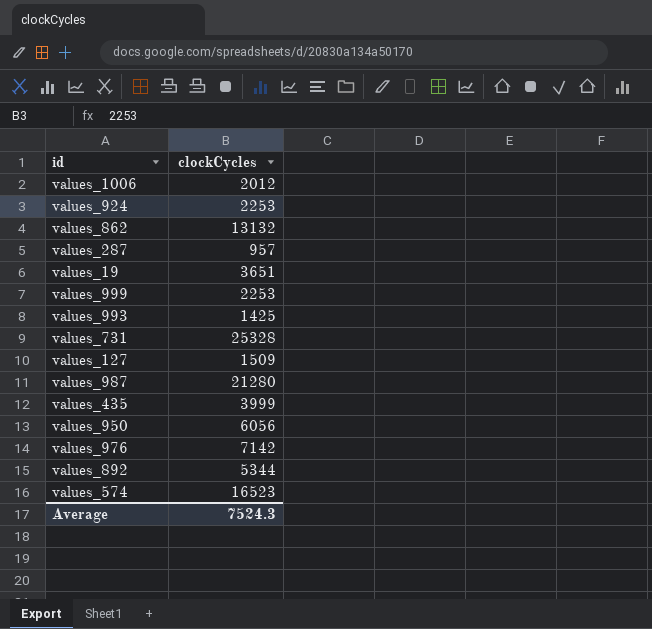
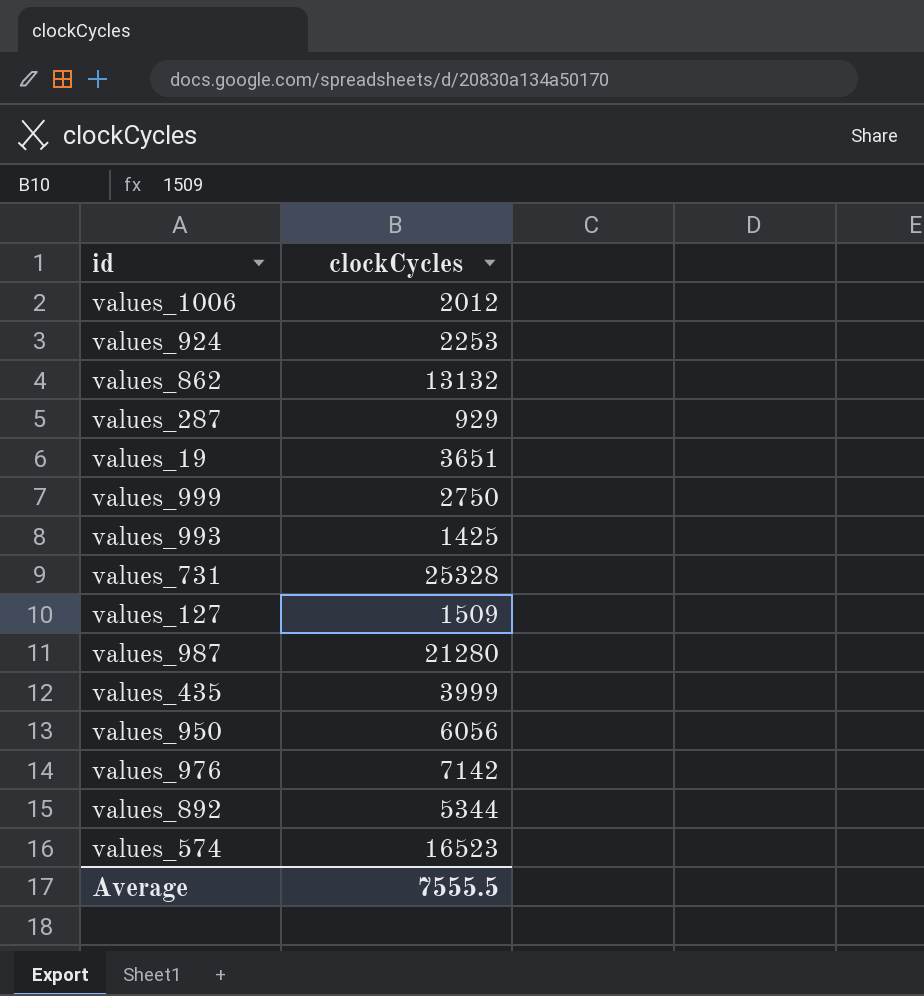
values_287 | clockCycles: 957 -> 929
values_999 | clockCycles: 2253 -> 2750
Average | clockCycles: 7524.3 -> 7555.5

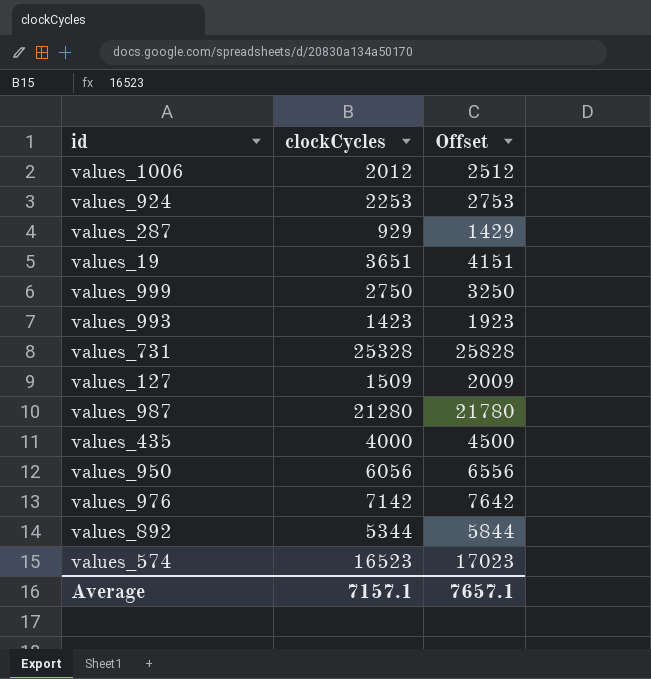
column Offset | formula: none -> [clockCycles] + 500
row values_862: 13132 -> none
values_993 | clockCycles: 1425 -> 1423
values_435 | clockCycles: 3999 -> 4000
Average | clockCycles: 7555.5 -> 7157.1

